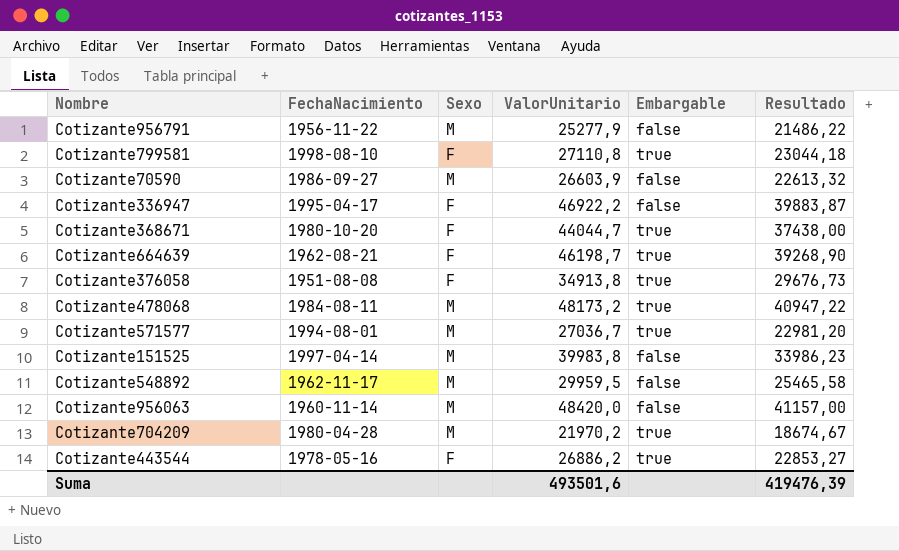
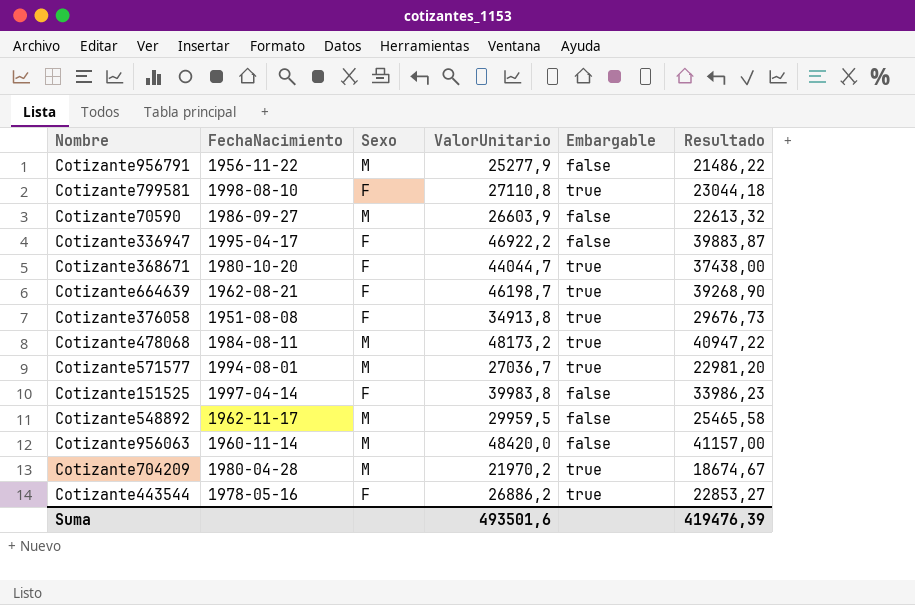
Cotizante151525 | Sexo: M -> F

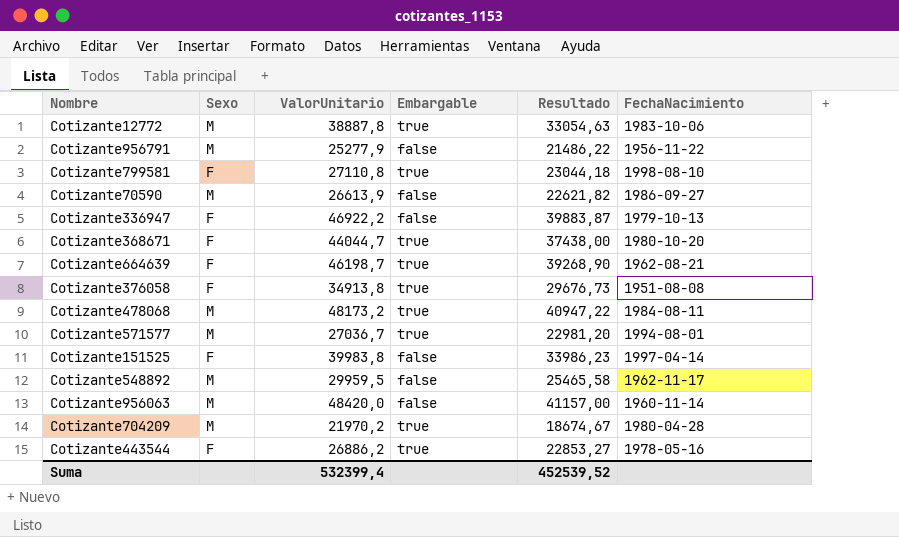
column FechaNacimiento | position: 2 -> 6
row Cotizante12772: none -> M | 38887,8 | true | 33054,63 | 1983-10-06
Cotizante70590 | ValorUnitario: 26603,9 -> 26613,9
Cotizante70590 | Resultado: 22613,32 -> 22621,82
Cotizante336947 | FechaNacimiento: 1995-04-17 -> 1979-10-13
Suma | ValorUnitario: 493501,6 -> 532399,4
Suma | Resultado: 419476,39 -> 452539,52

